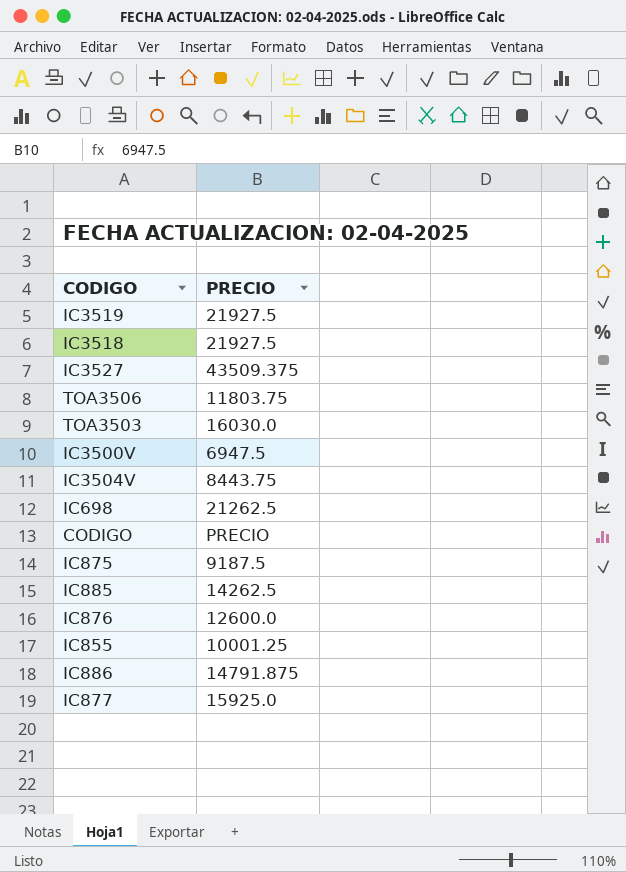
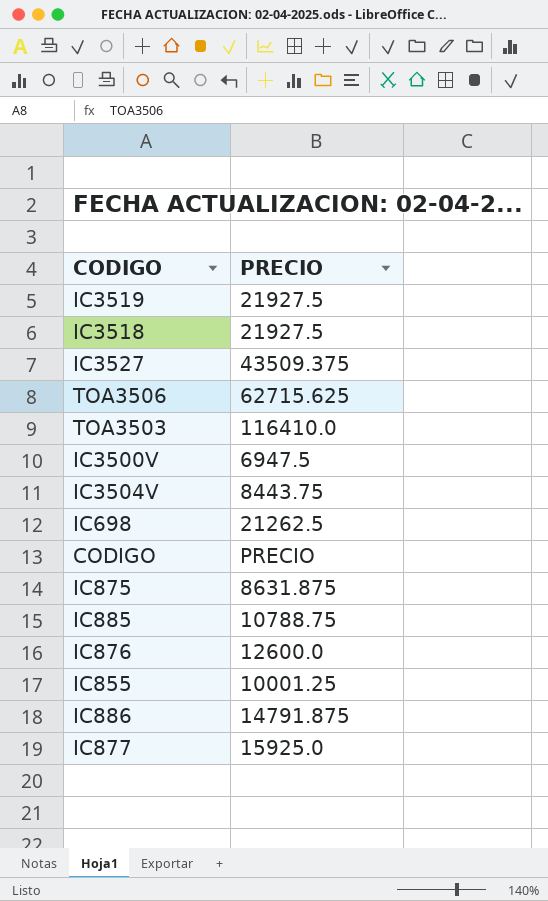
TOA3506 | PRECIO: 11803.75 -> 62715.625
TOA3503 | PRECIO: 16030.0 -> 116410.0
IC875 | PRECIO: 9187.5 -> 8631.875
IC885 | PRECIO: 14262.5 -> 10788.75

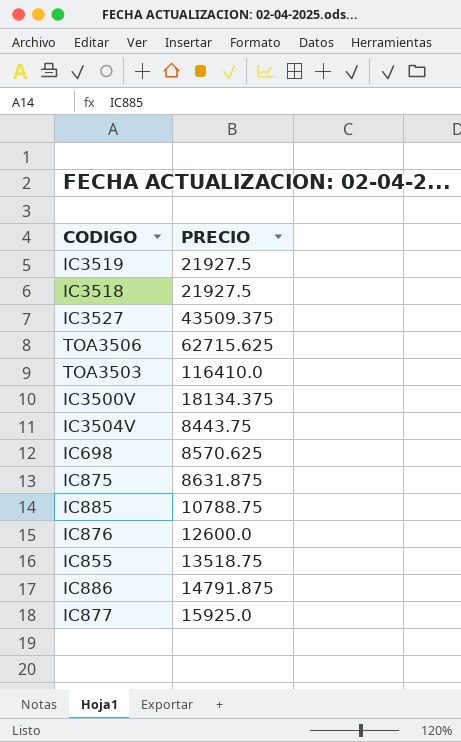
row CODIGO: PRECIO -> none
IC3500V | PRECIO: 6947.5 -> 18134.375
IC698 | PRECIO: 21262.5 -> 8570.625
IC855 | PRECIO: 10001.25 -> 13518.75

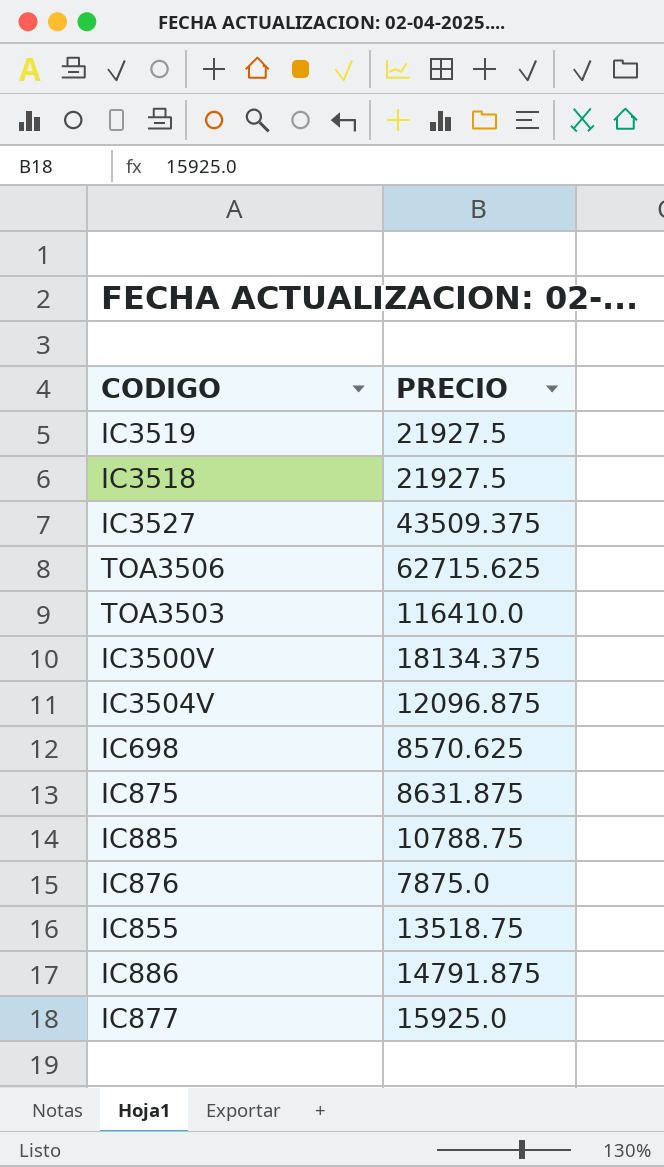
IC3504V | PRECIO: 8443.75 -> 12096.875
IC876 | PRECIO: 12600.0 -> 7875.0

